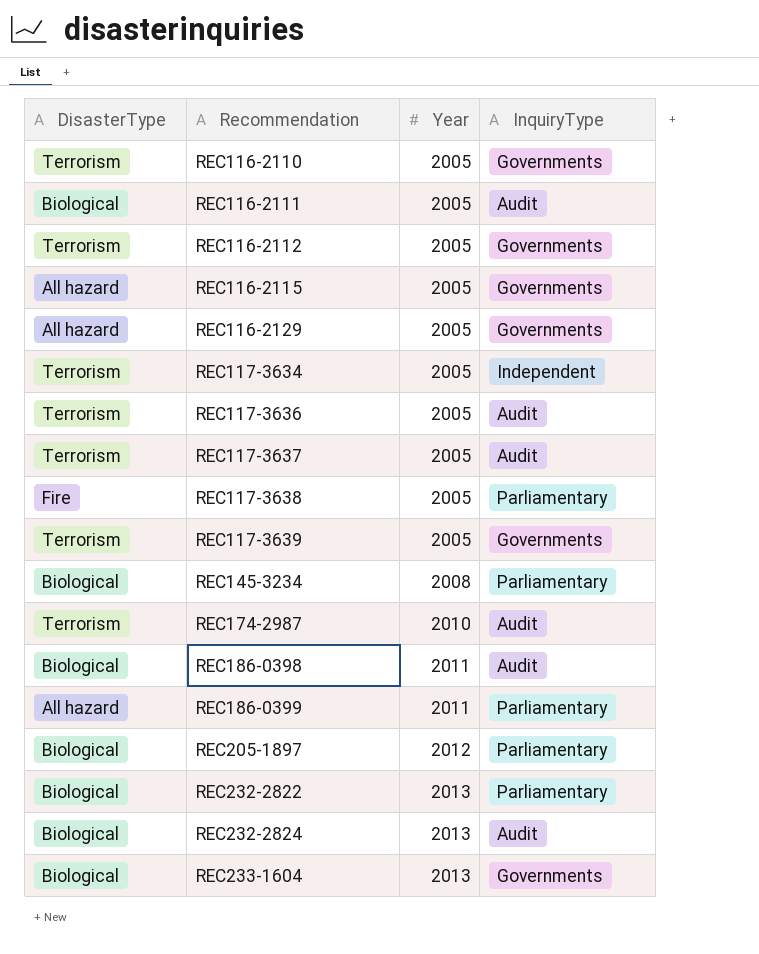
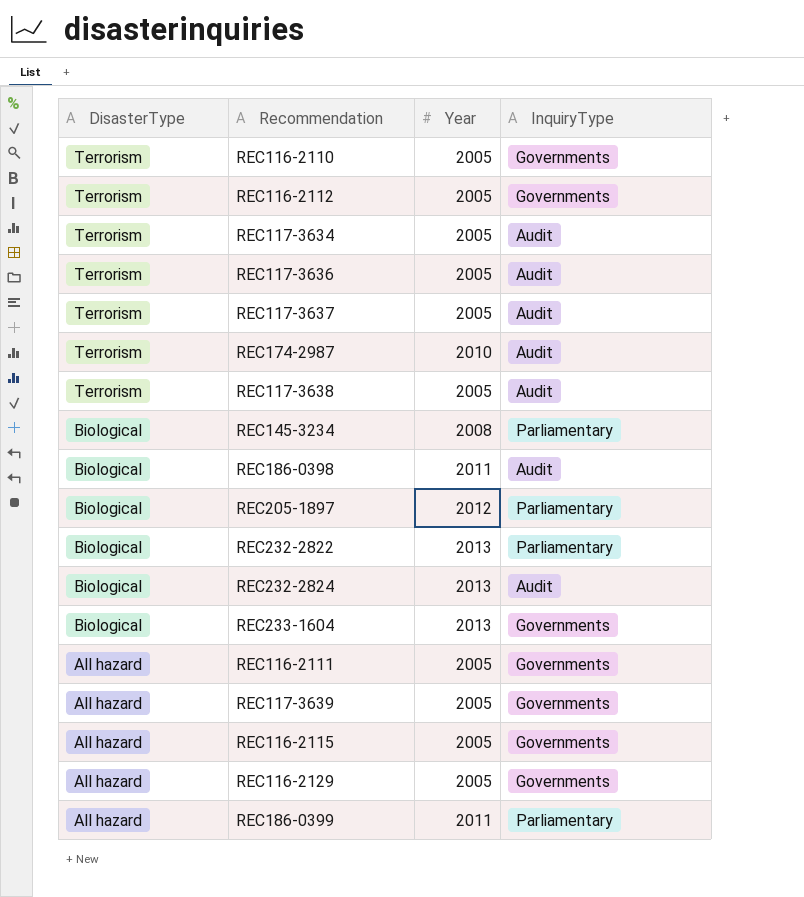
row order: Recommendation ascending -> DisasterType descending
REC117-3634 | InquiryType: Independent -> Audit
REC117-3638 | DisasterType: Fire -> Terrorism
REC117-3638 | InquiryType: Parliamentary -> Audit
REC116-2111 | DisasterType: Biological -> All hazard
REC116-2111 | InquiryType: Audit -> Governments
REC117-3639 | DisasterType: Terrorism -> All hazard

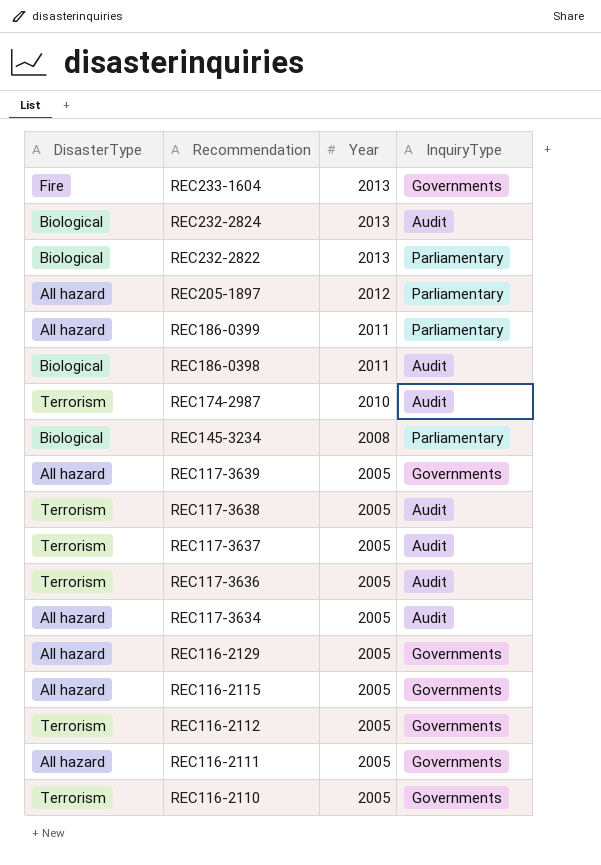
row order: DisasterType descending -> Recommendation descending
REC233-1604 | DisasterType: Biological -> Fire
REC205-1897 | DisasterType: Biological -> All hazard
REC117-3634 | DisasterType: Terrorism -> All hazard

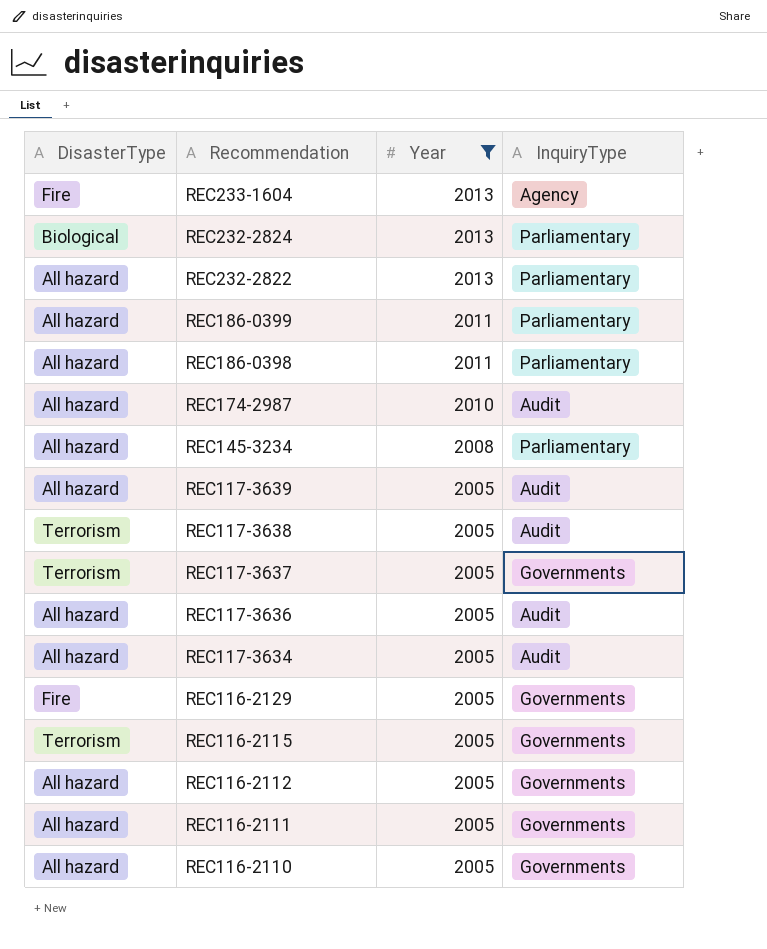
filter: none -> Year != 2012
REC233-1604 | InquiryType: Governments -> Agency
REC232-2824 | InquiryType: Audit -> Parliamentary
REC232-2822 | DisasterType: Biological -> All hazard
REC186-0398 | DisasterType: Biological -> All hazard
REC186-0398 | InquiryType: Audit -> Parliamentary
REC174-2987 | DisasterType: Terrorism -> All hazard
REC145-3234 | DisasterType: Biological -> All hazard
REC117-3639 | InquiryType: Governments -> Audit
REC117-3637 | InquiryType: Audit -> Governments
REC117-3636 | DisasterType: Terrorism -> All hazard
REC116-2129 | DisasterType: All hazard -> Fire
REC116-2115 | DisasterType: All hazard -> Terrorism
REC116-2112 | DisasterType: Terrorism -> All hazard
REC116-2110 | DisasterType: Terrorism -> All hazard

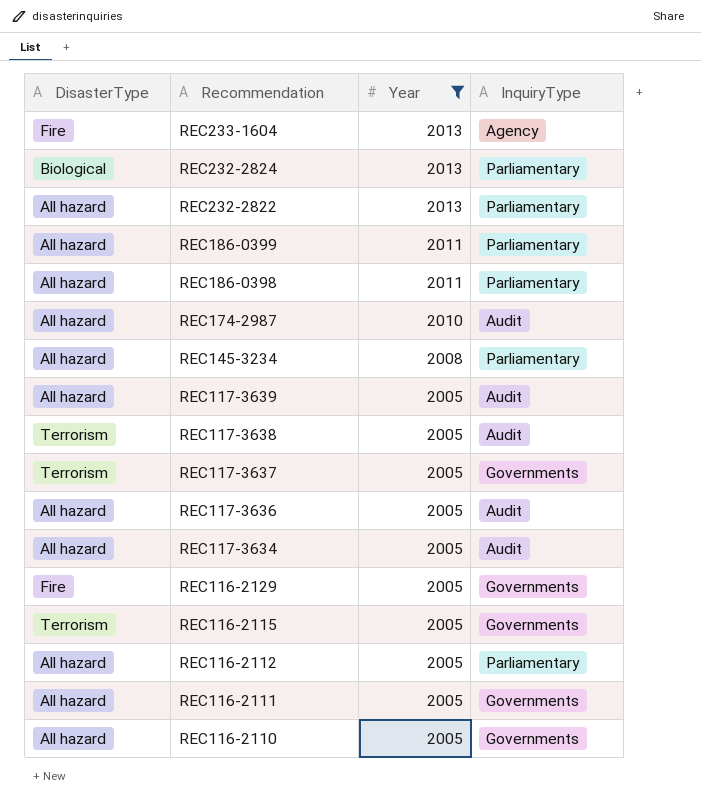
REC116-2112 | InquiryType: Governments -> Parliamentary

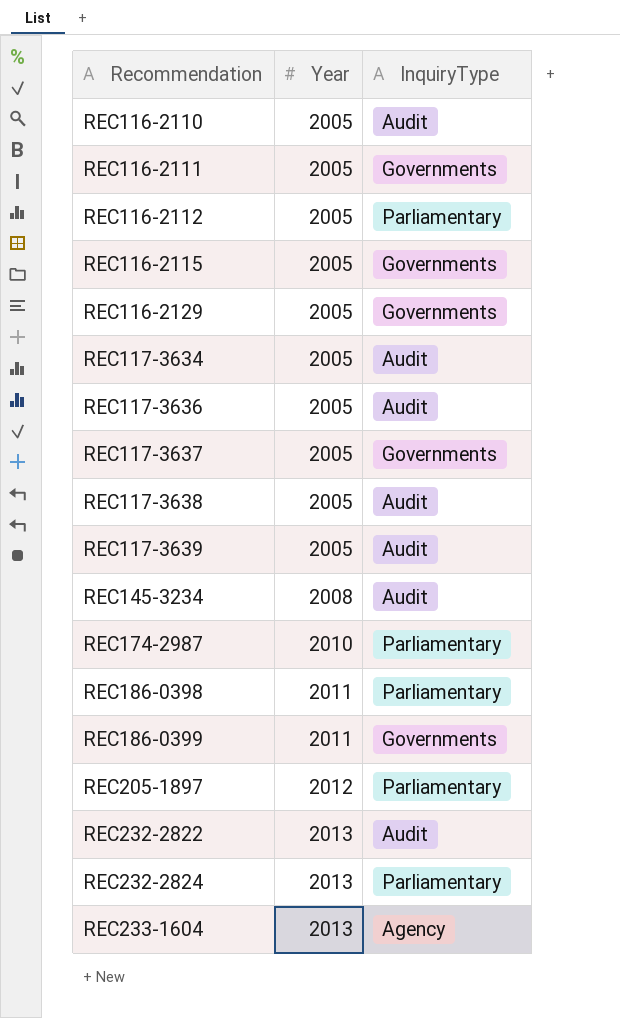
filter: Year != 2012 -> none
row order: Recommendation descending -> Recommendation ascending
column DisasterType | position: 1 -> none
REC116-2110 | InquiryType: Governments -> Audit
REC145-3234 | InquiryType: Parliamentary -> Audit
REC174-2987 | InquiryType: Audit -> Parliamentary
REC186-0399 | InquiryType: Parliamentary -> Governments
REC232-2822 | InquiryType: Parliamentary -> Audit

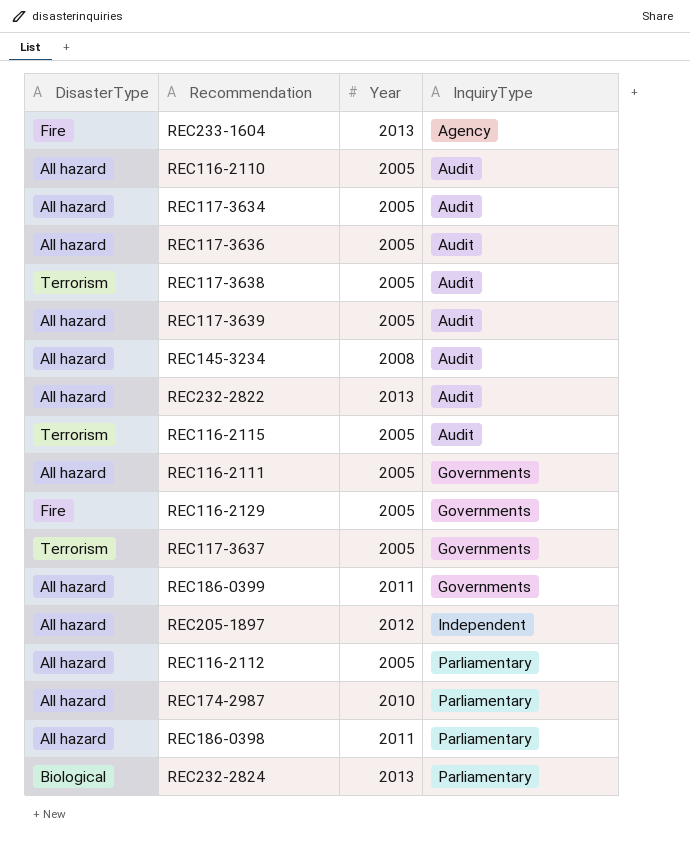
row order: Recommendation ascending -> InquiryType ascending
column DisasterType | position: none -> 1
REC116-2115 | InquiryType: Governments -> Audit
REC205-1897 | InquiryType: Parliamentary -> Independent

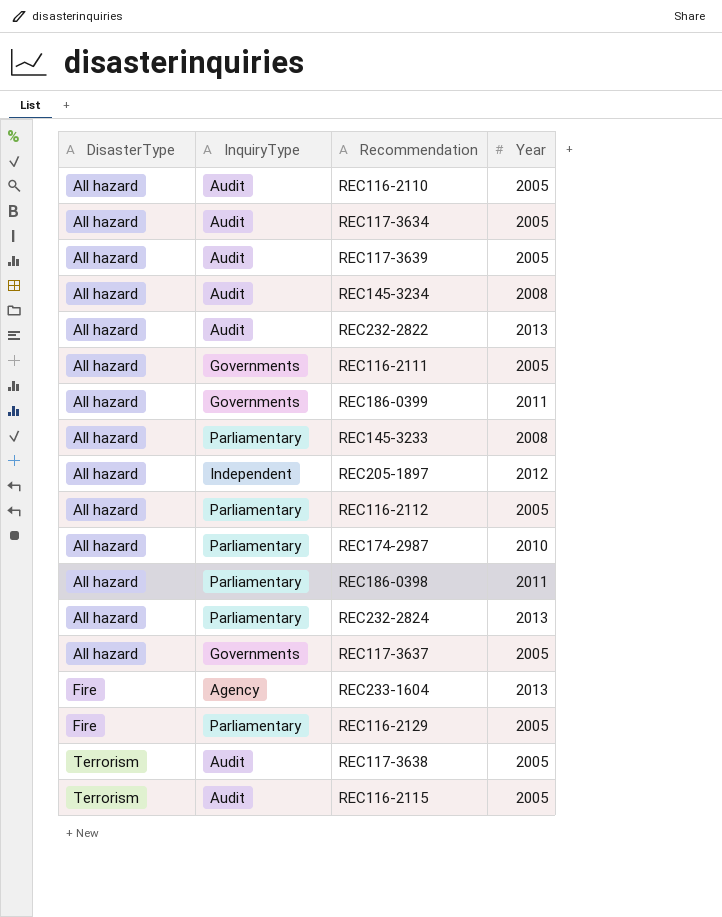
row order: InquiryType ascending -> DisasterType ascending
column InquiryType | position: 4 -> 2
row REC117-3636: All hazard | 2005 | Audit -> none
row REC145-3233: none -> All hazard | Parliamentary | 2008
REC232-2824 | DisasterType: Biological -> All hazard
REC117-3637 | DisasterType: Terrorism -> All hazard
REC116-2129 | InquiryType: Governments -> Parliamentary

